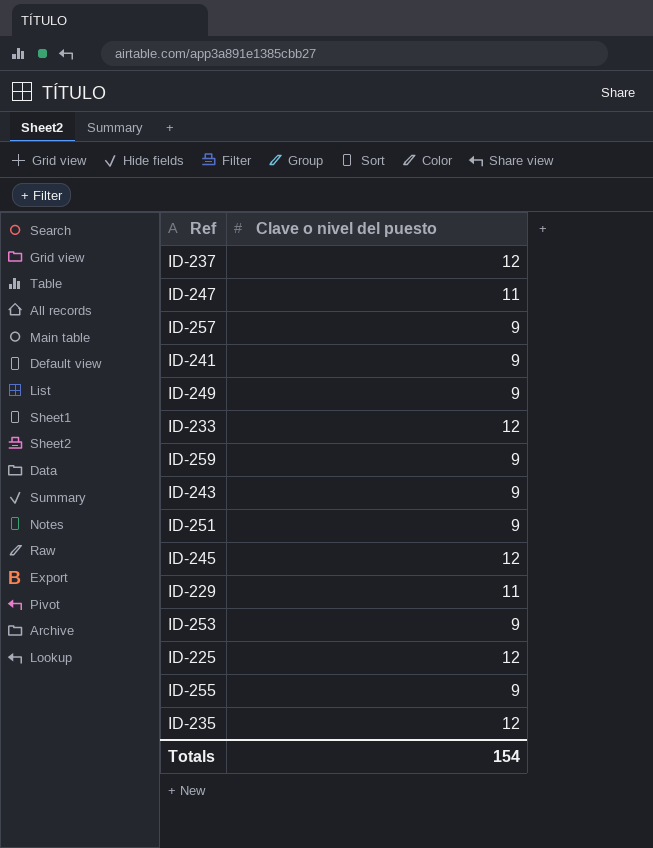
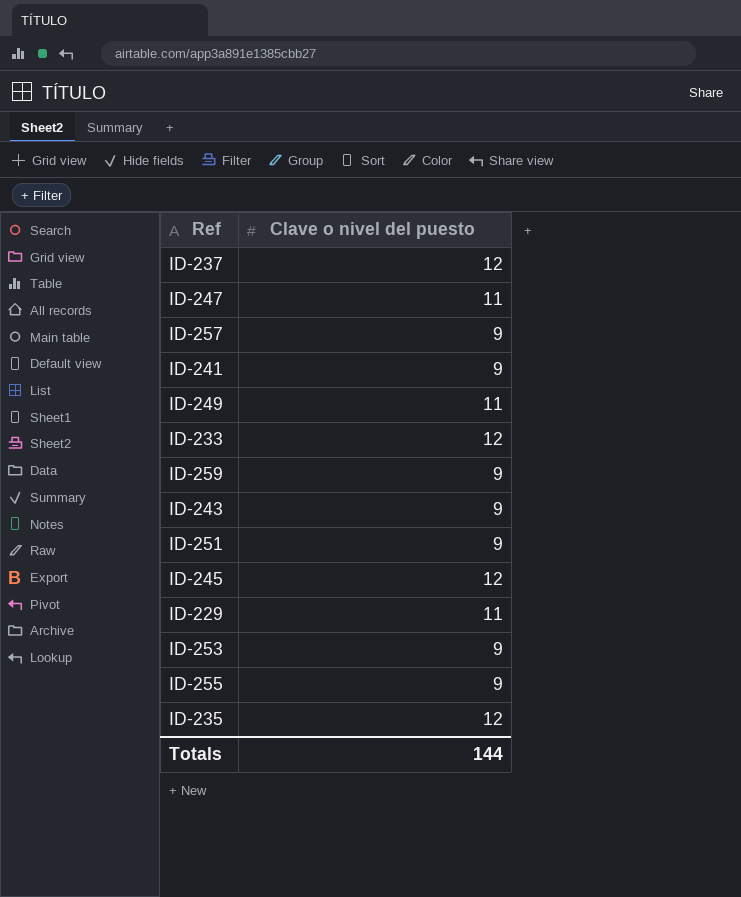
row ID-225: 12 -> none
ID-249 | Clave o nivel del puesto: 9 -> 11
Totals | Clave o nivel del puesto: 154 -> 144

